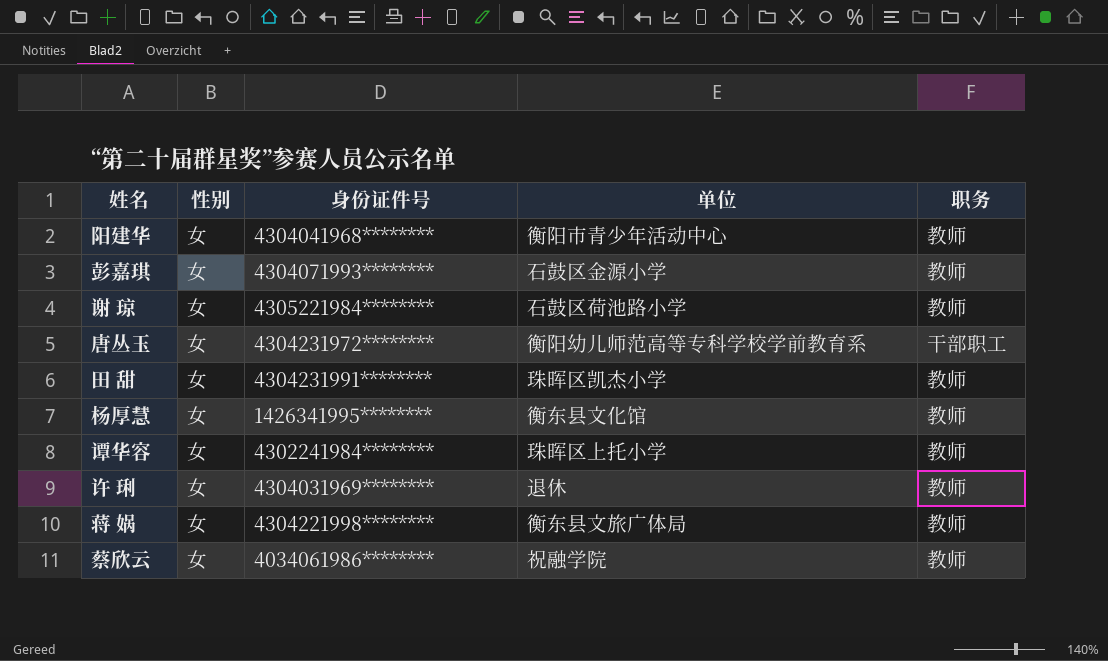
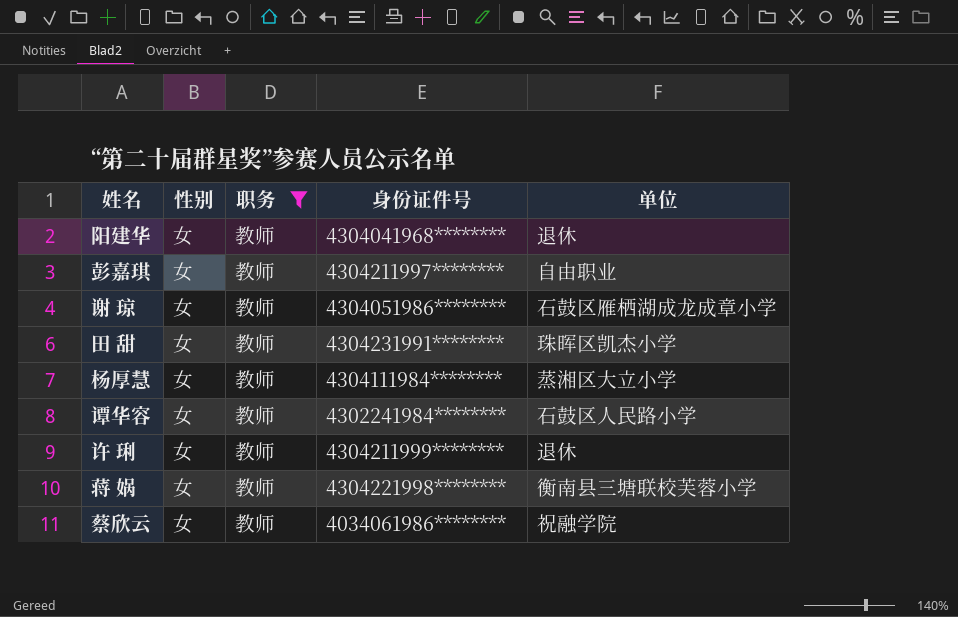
filter: none -> 职务 = 教师
column 职务 | position: 5 -> 3
阳建华 | 单位: 衡阳市青少年活动中心 -> 退休
彭嘉琪 | 身份证件号: 4304071993******** -> 4304211997********
彭嘉琪 | 单位: 石鼓区金源小学 -> 自由职业
谢 琼 | 身份证件号: 4305221984******** -> 4304051986********
谢 琼 | 单位: 石鼓区荷池路小学 -> 石鼓区雁栖湖成龙成章小学
杨厚慧 | 身份证件号: 1426341995******** -> 4304111984********
杨厚慧 | 单位: 衡东县文化馆 -> 蒸湘区大立小学
谭华容 | 单位: 珠晖区上托小学 -> 石鼓区人民路小学
许 琍 | 身份证件号: 4304031969******** -> 4304211999********
蒋 娲 | 单位: 衡东县文旅广体局 -> 衡南县三塘联校芙蓉小学

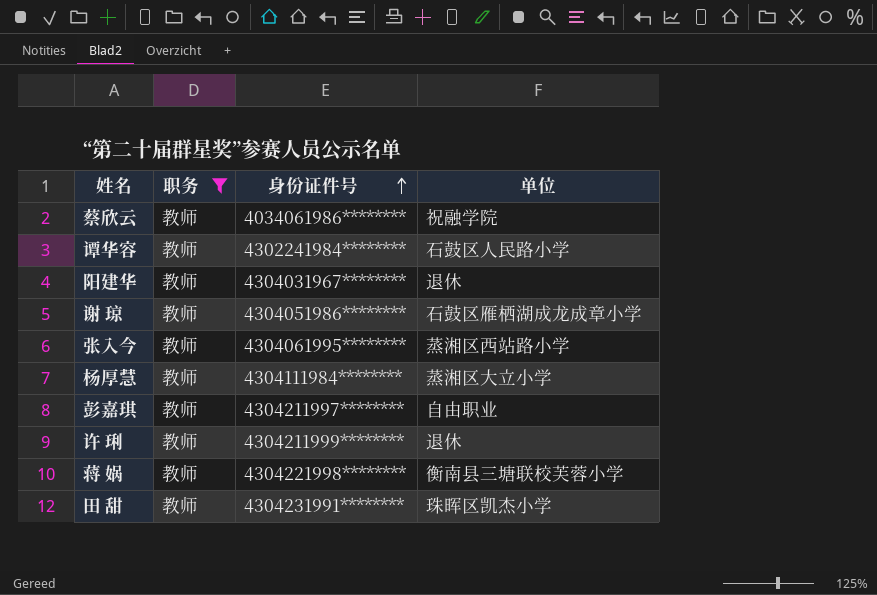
row order: none -> 身份证件号 ascending
column 性别 | position: 2 -> none
阳建华 | 身份证件号: 4304041968******** -> 4304031967********
row 张入今: none -> 教师 | 4304061995******** | 蒸湘区西站路小学

